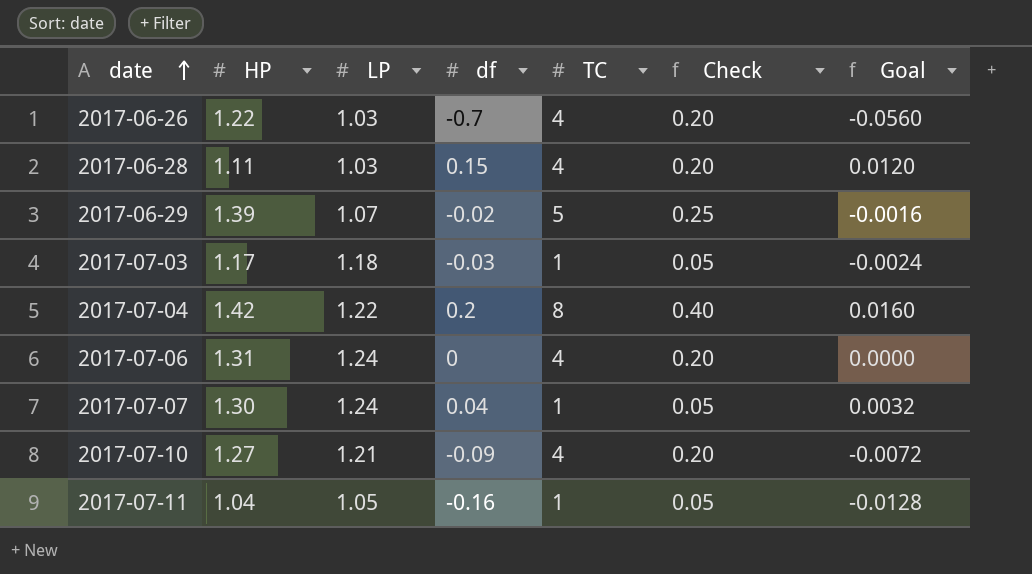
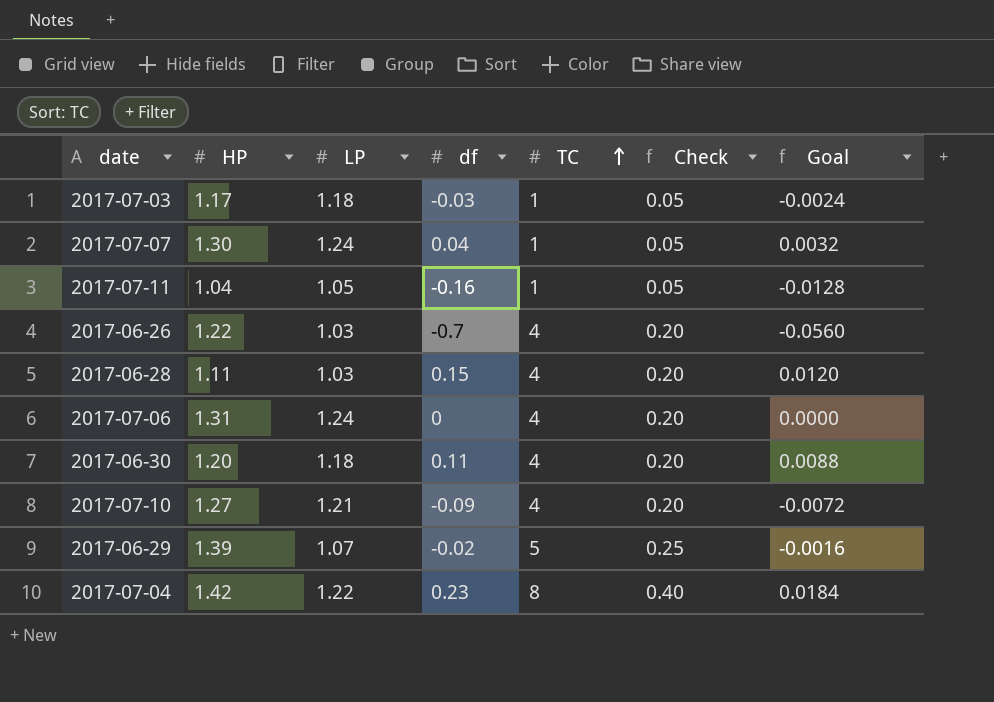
row order: date ascending -> TC ascending
row 2017-06-30: none -> 1.20 | 1.18 | 0.11 | 4 | 0.20 | 0.0088
2017-07-04 | df: 0.2 -> 0.23
2017-07-04 | Goal: 0.0160 -> 0.0184

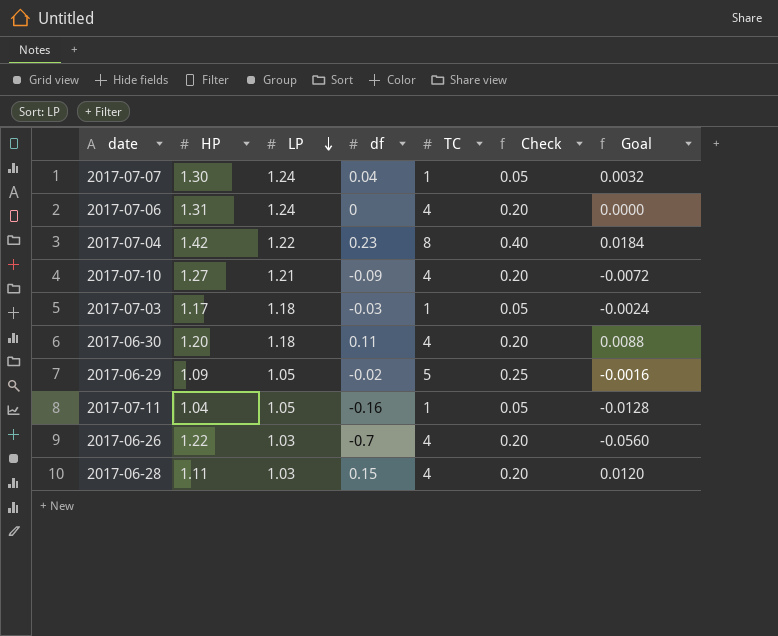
row order: TC ascending -> LP descending
2017-06-29 | HP: 1.39 -> 1.09
2017-06-29 | LP: 1.07 -> 1.05

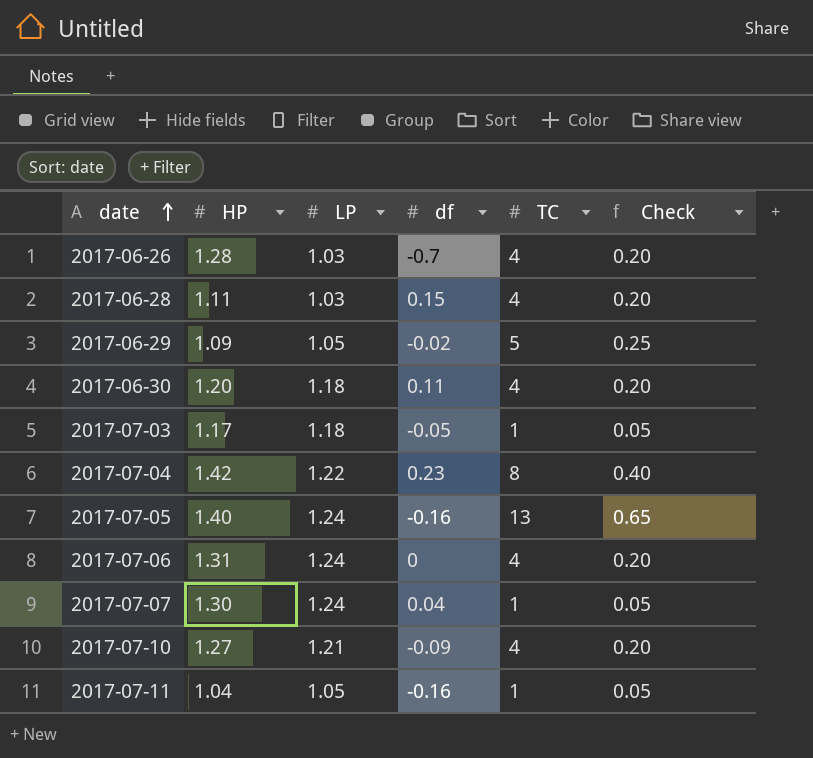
row order: LP descending -> date ascending
column Goal | formula: [df] * 0.08 -> none
2017-06-26 | HP: 1.22 -> 1.28
2017-07-03 | df: -0.03 -> -0.05
row 2017-07-05: none -> 1.40 | 1.24 | -0.16 | 13 | 0.65

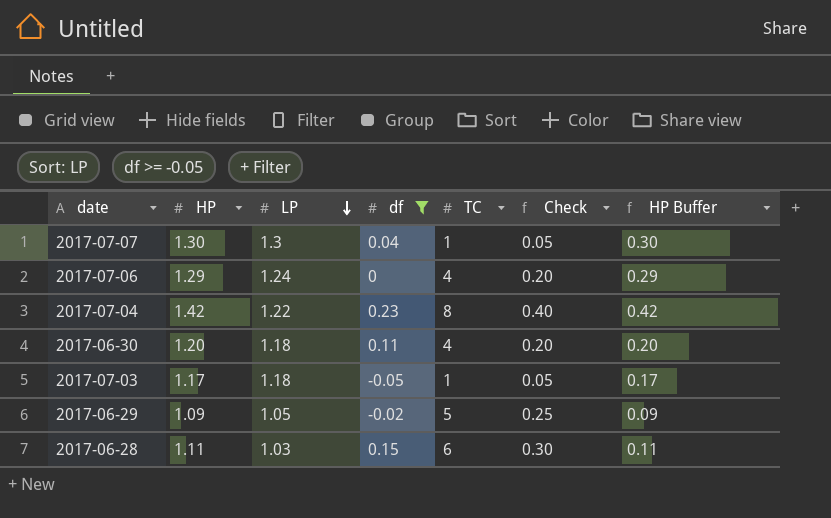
filter: none -> df >= -0.05
row order: date ascending -> LP descending
column HP Buffer | formula: none -> [HP] - 1
2017-07-07 | LP: 1.24 -> 1.3
2017-07-06 | HP: 1.31 -> 1.29
2017-06-28 | TC: 4 -> 6
2017-06-28 | Check: 0.20 -> 0.30

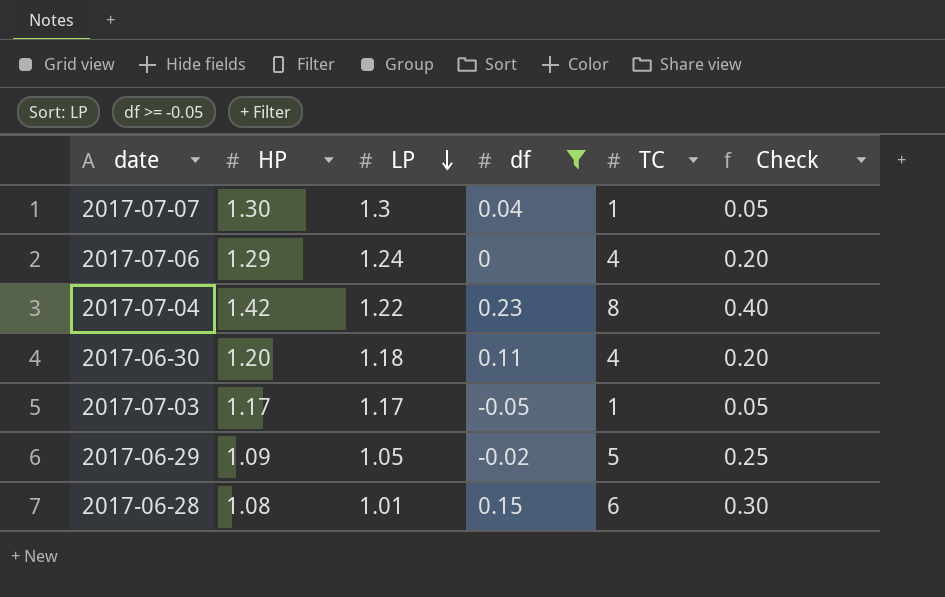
column HP Buffer | formula: [HP] - 1 -> none
2017-07-03 | LP: 1.18 -> 1.17
2017-06-28 | HP: 1.11 -> 1.08
2017-06-28 | LP: 1.03 -> 1.01

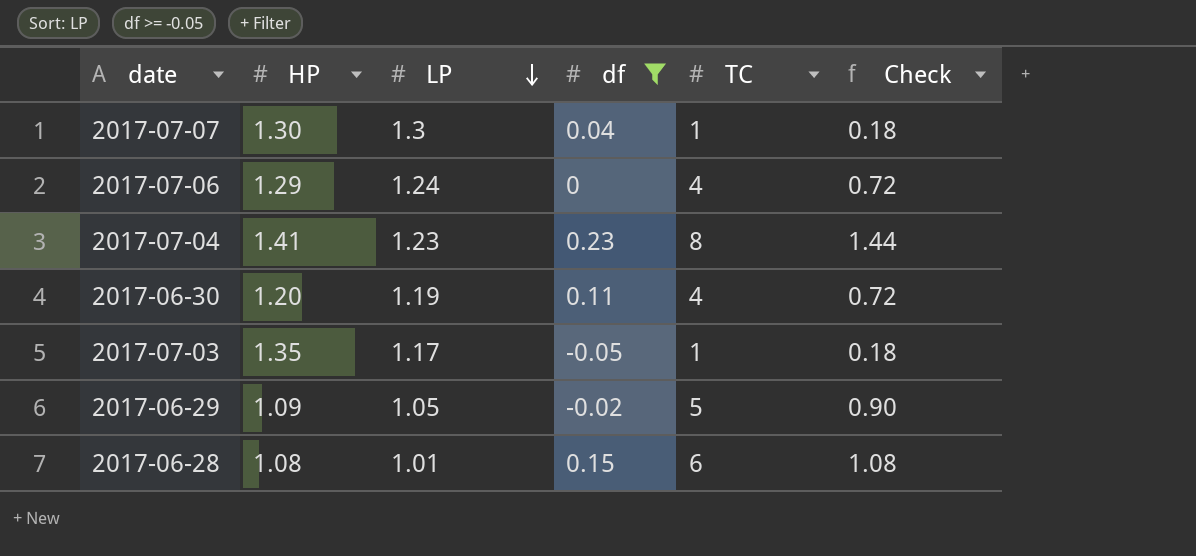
column Check | formula: [TC] * 0.05 -> [TC] * 0.18
2017-07-04 | HP: 1.42 -> 1.41
2017-07-04 | LP: 1.22 -> 1.23
2017-06-30 | LP: 1.18 -> 1.19
2017-07-03 | HP: 1.17 -> 1.35

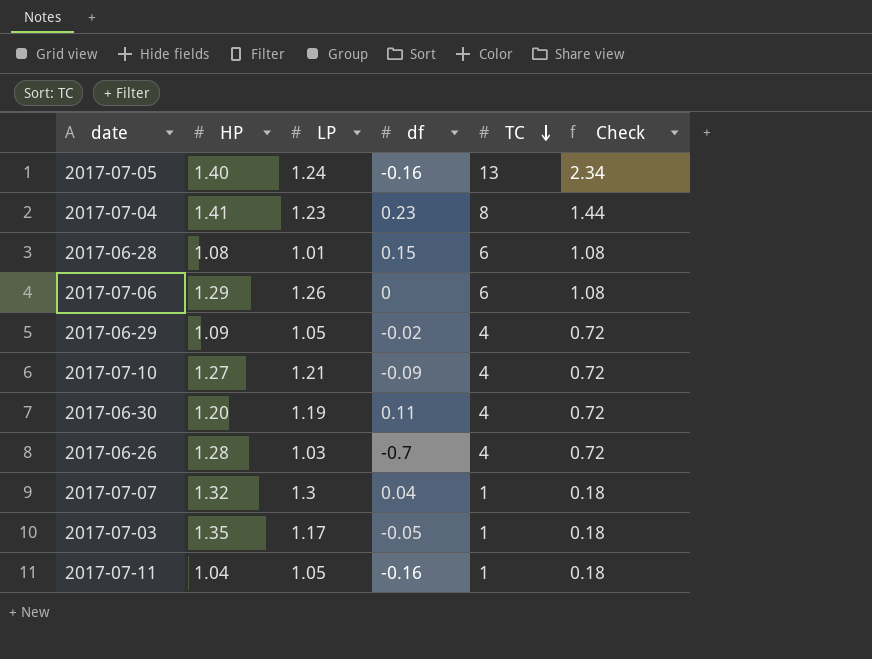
filter: df >= -0.05 -> none
row order: LP descending -> TC descending
2017-07-06 | LP: 1.24 -> 1.26
2017-07-06 | TC: 4 -> 6
2017-07-06 | Check: 0.72 -> 1.08
2017-06-29 | TC: 5 -> 4
2017-06-29 | Check: 0.90 -> 0.72
2017-07-07 | HP: 1.30 -> 1.32

